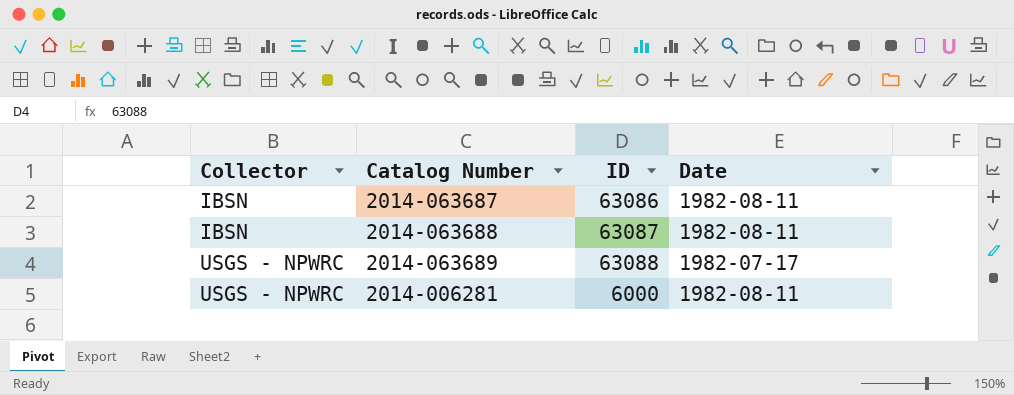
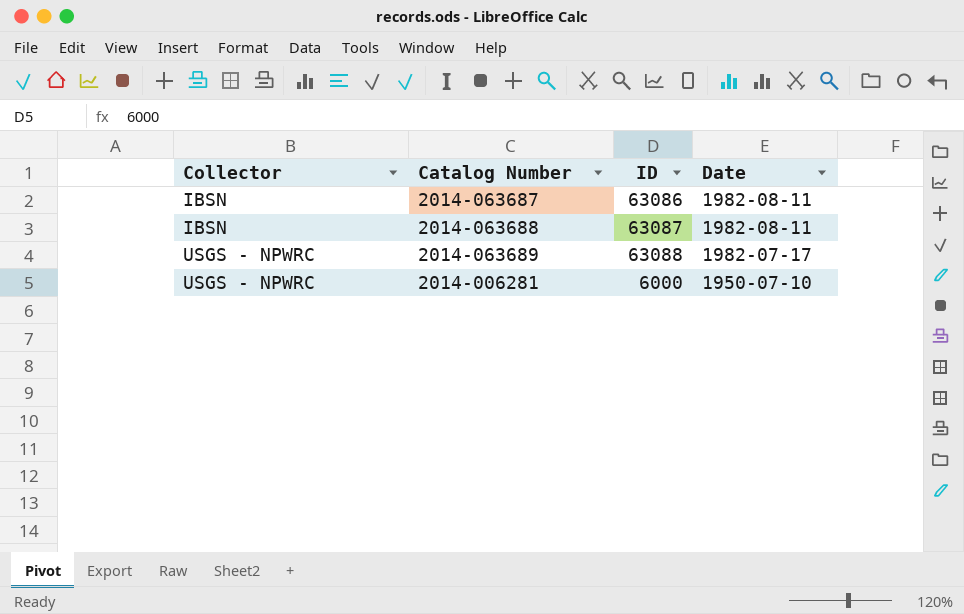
2014-006281 | Date: 1982-08-11 -> 1950-07-10

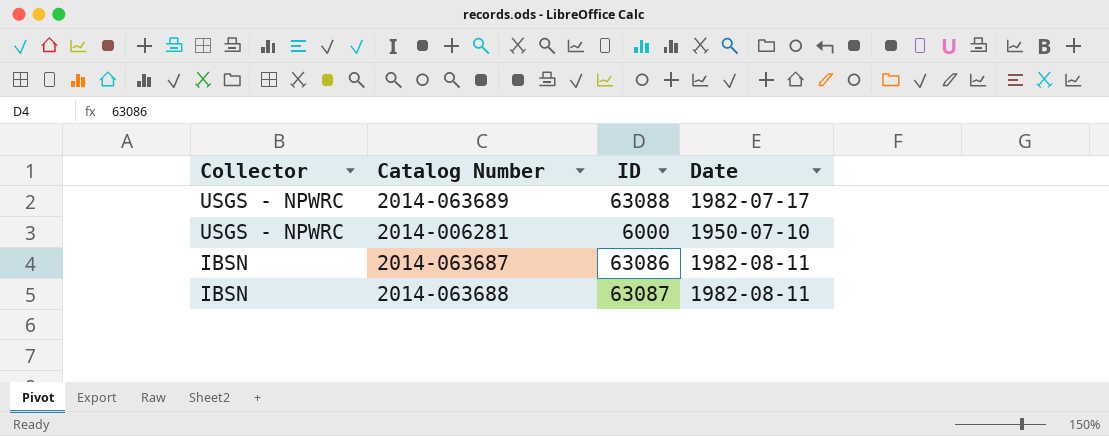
row order: Collector ascending -> Collector descending

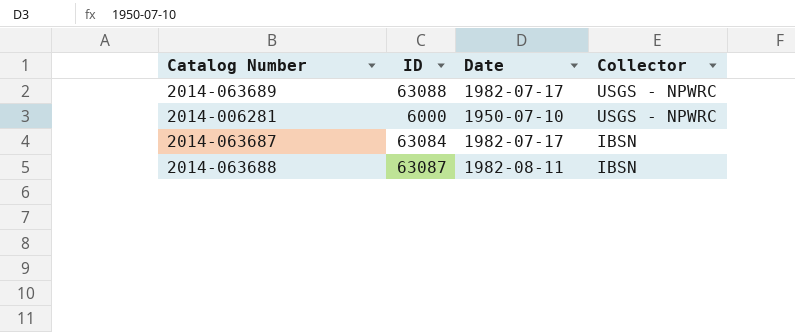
column Collector | position: 1 -> 4
2014-063687 | ID: 63086 -> 63084
2014-063687 | Date: 1982-08-11 -> 1982-07-17

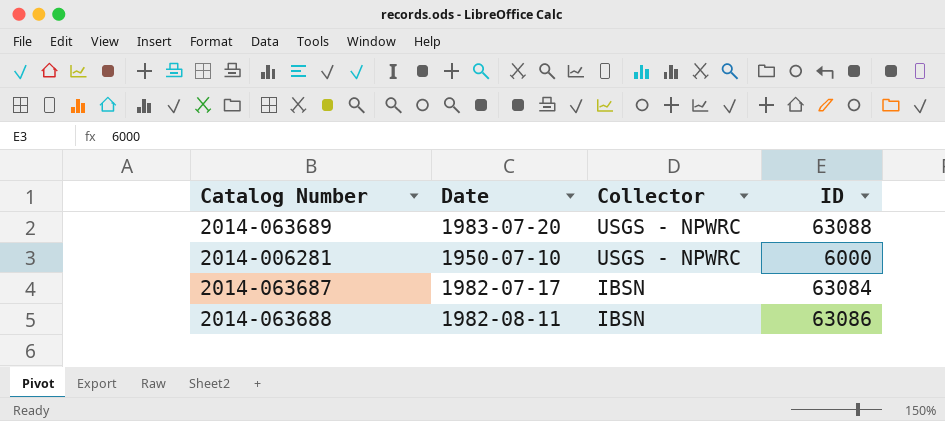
column ID | position: 2 -> 4
2014-063689 | Date: 1982-07-17 -> 1983-07-20
2014-063688 | ID: 63087 -> 63086

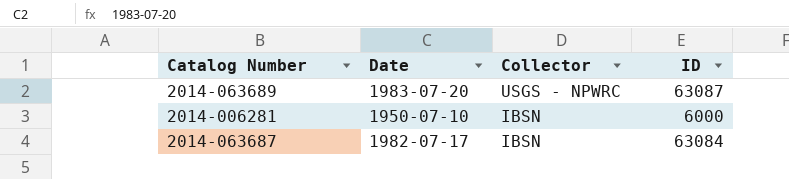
row 2014-063688: 1982-08-11 | IBSN | 63086 -> none
2014-063689 | ID: 63088 -> 63087
2014-006281 | Collector: USGS - NPWRC -> IBSN

